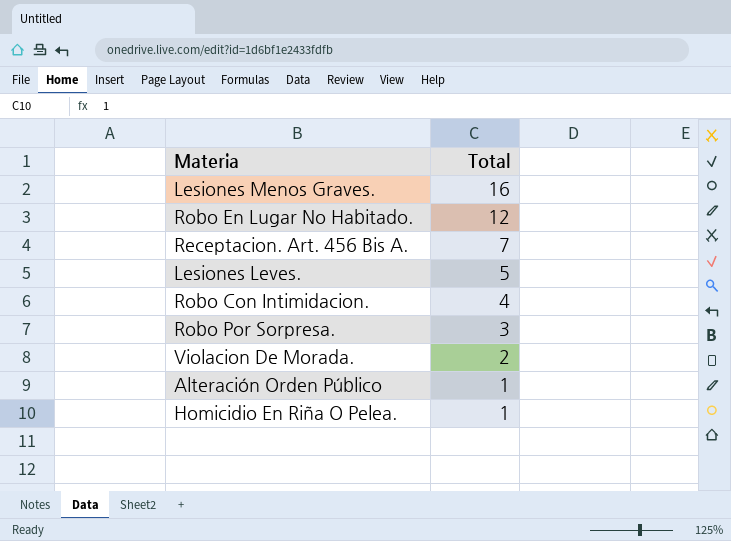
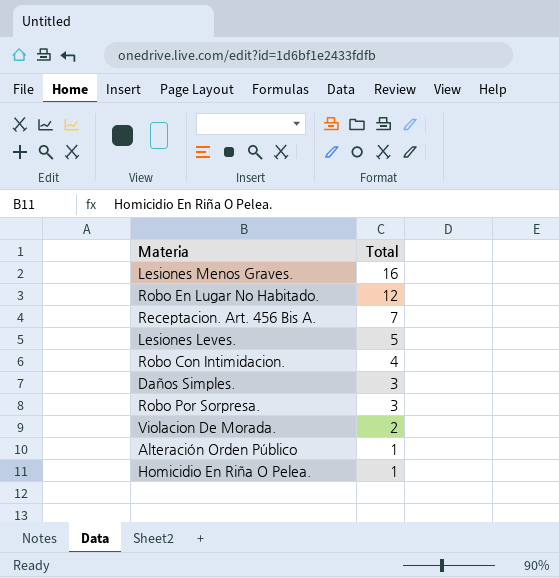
row Daños Simples.: none -> 3

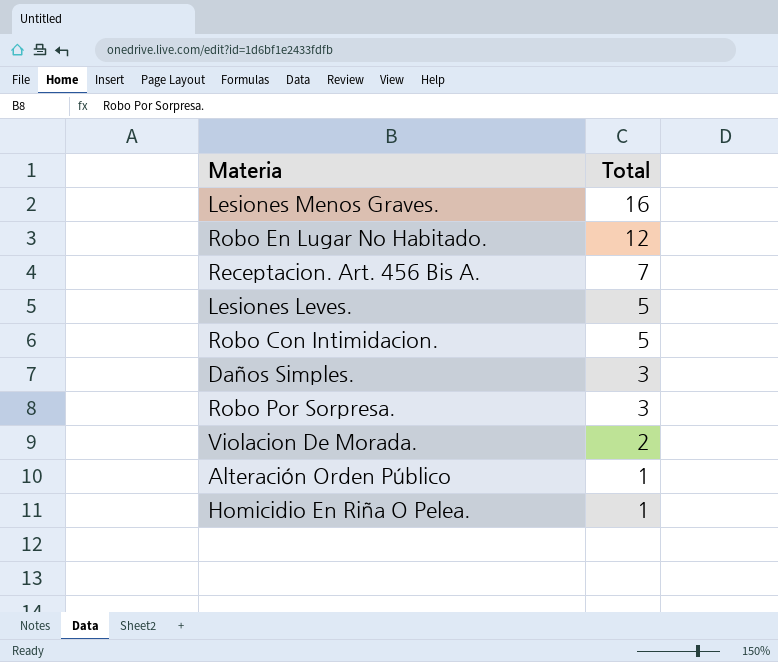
Robo Con Intimidacion. | Total: 4 -> 5

